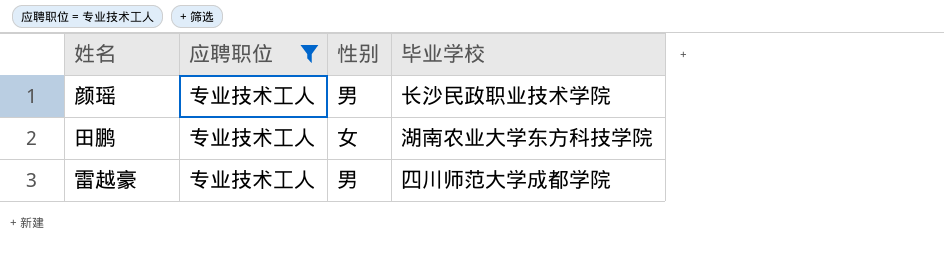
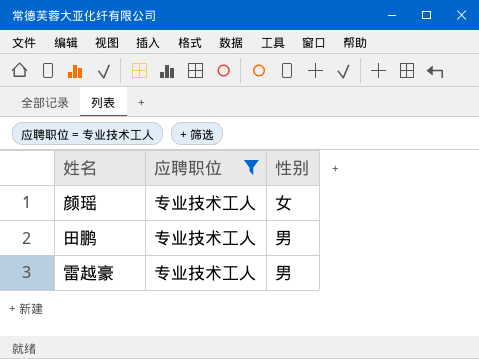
column 毕业学校 | position: 4 -> none
颜瑶 | 性别: 男 -> 女
田鹏 | 性别: 女 -> 男

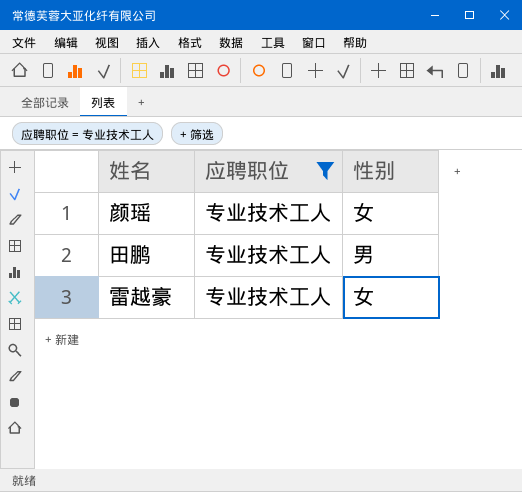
雷越豪 | 性别: 男 -> 女

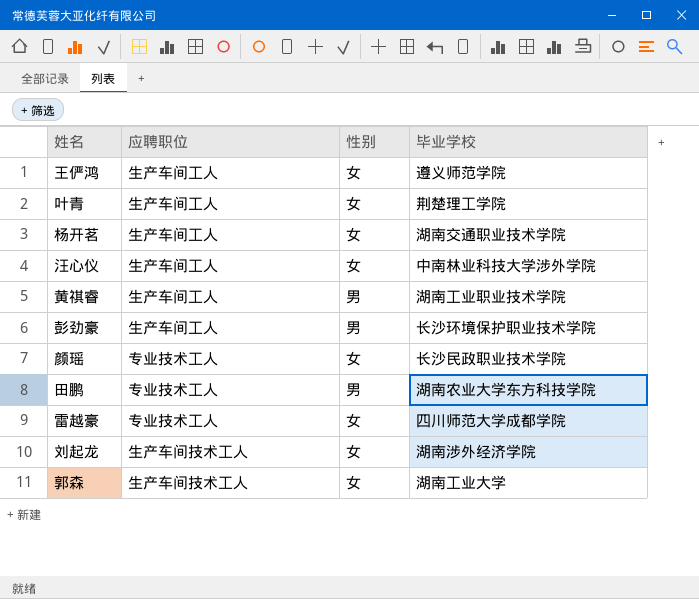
filter: 应聘职位 = 专业技术工人 -> none
column 毕业学校 | position: none -> 4

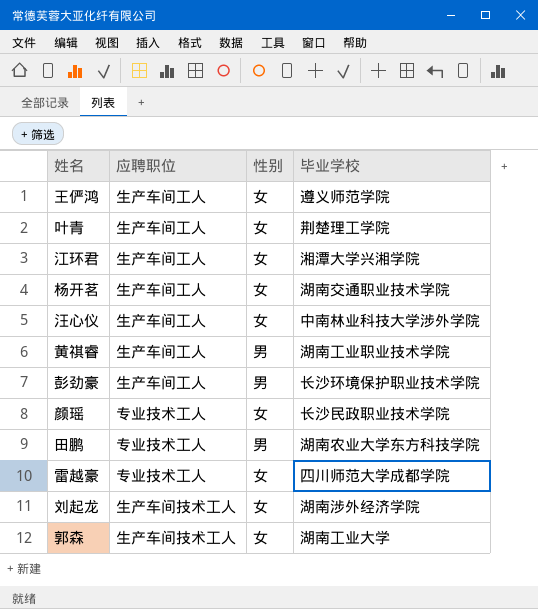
row 江环君: none -> 生产车间工人 | 女 | 湘潭大学兴湘学院

